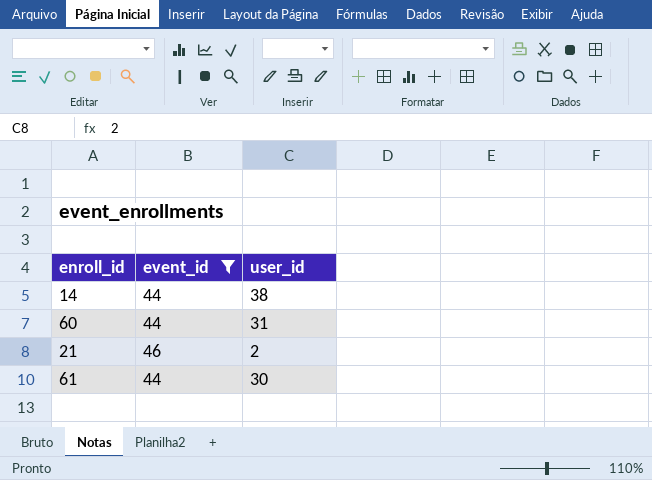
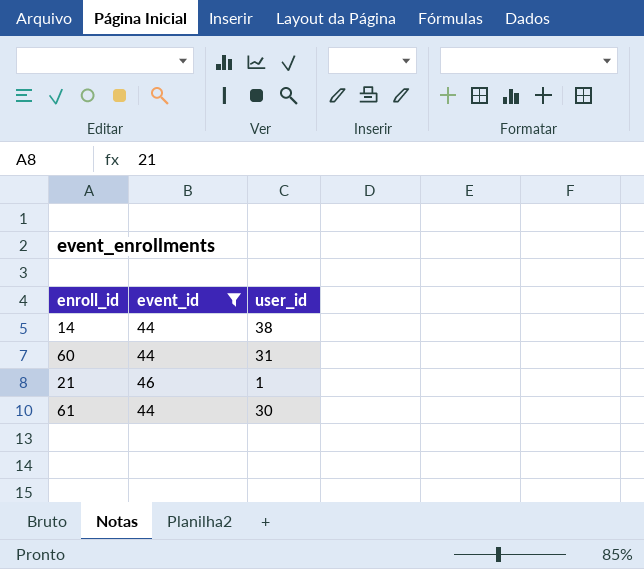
21 | user_id: 2 -> 1

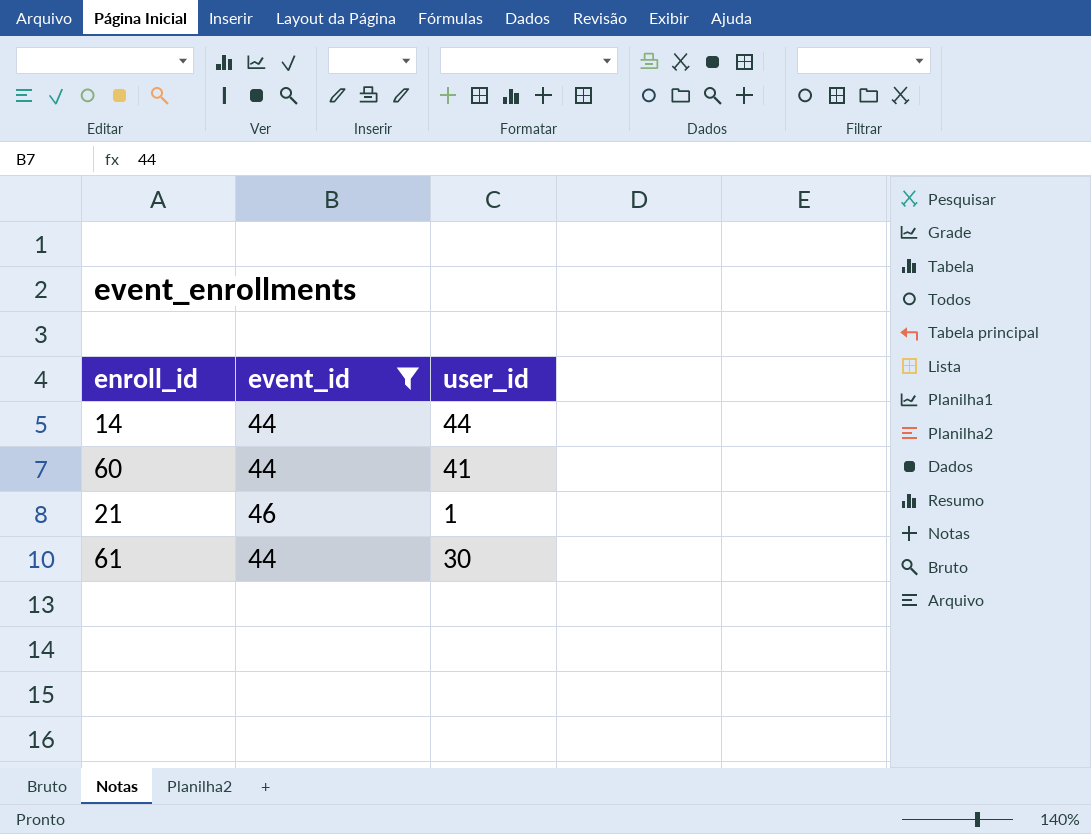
14 | user_id: 38 -> 44
60 | user_id: 31 -> 41

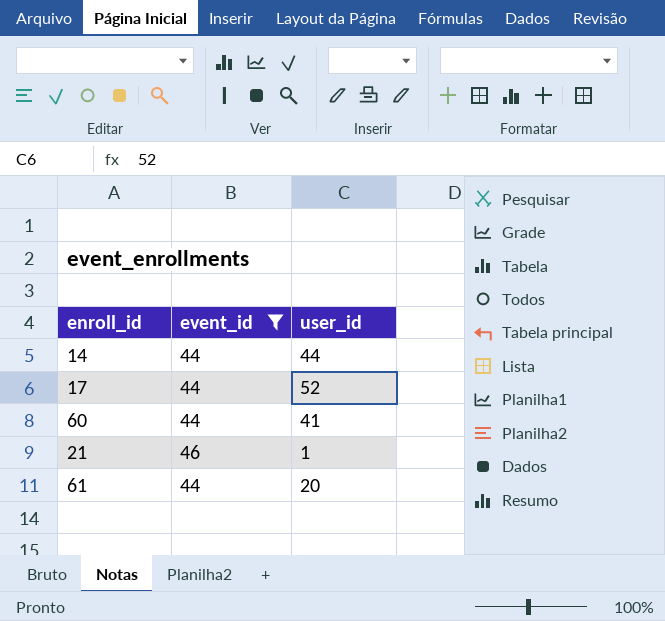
row 17: none -> 44 | 52
61 | user_id: 30 -> 20

